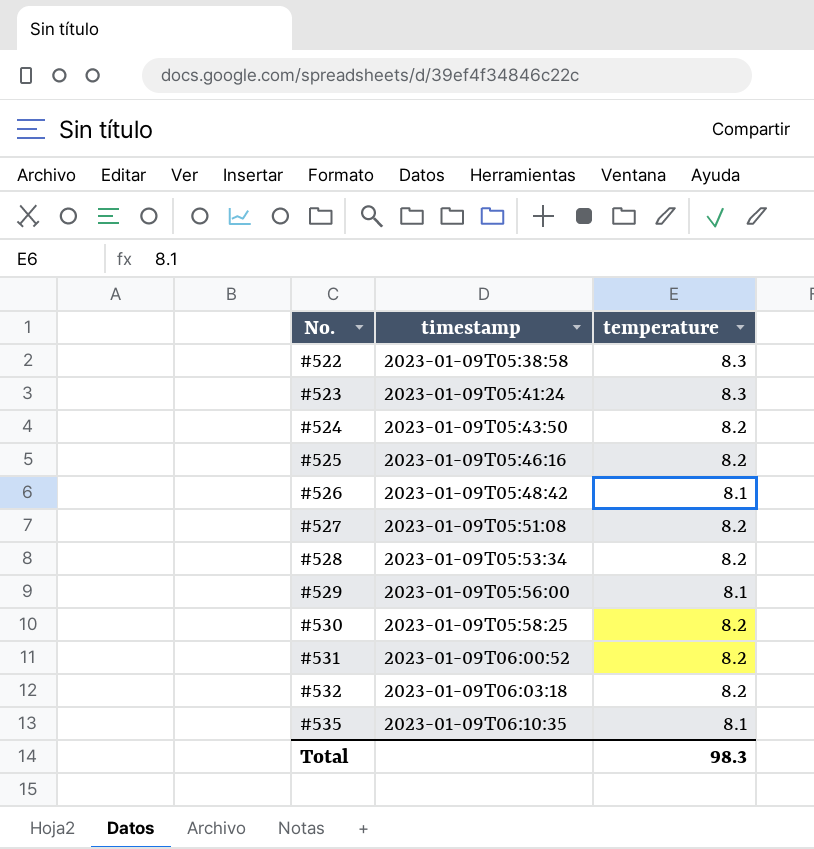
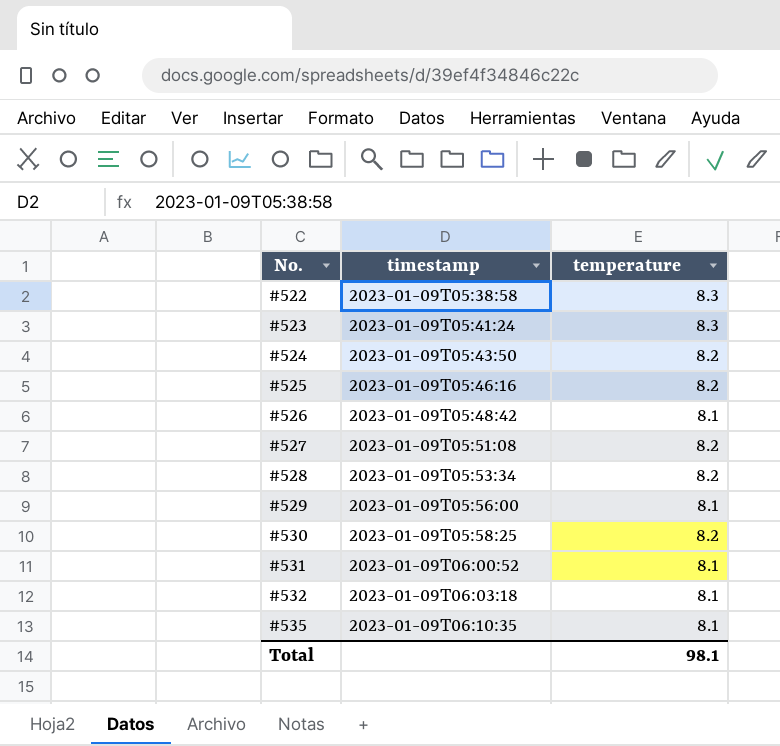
#531 | temperature: 8.2 -> 8.1
#532 | temperature: 8.2 -> 8.1
Total | temperature: 98.3 -> 98.1

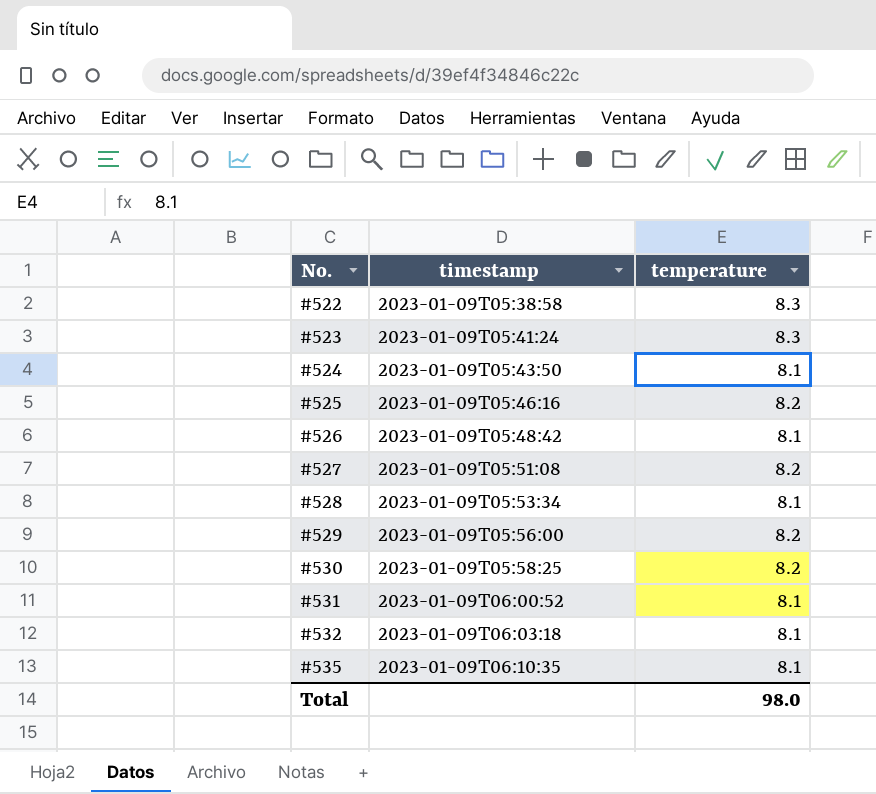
#524 | temperature: 8.2 -> 8.1
#528 | temperature: 8.2 -> 8.1
#529 | temperature: 8.1 -> 8.2
Total | temperature: 98.1 -> 98.0

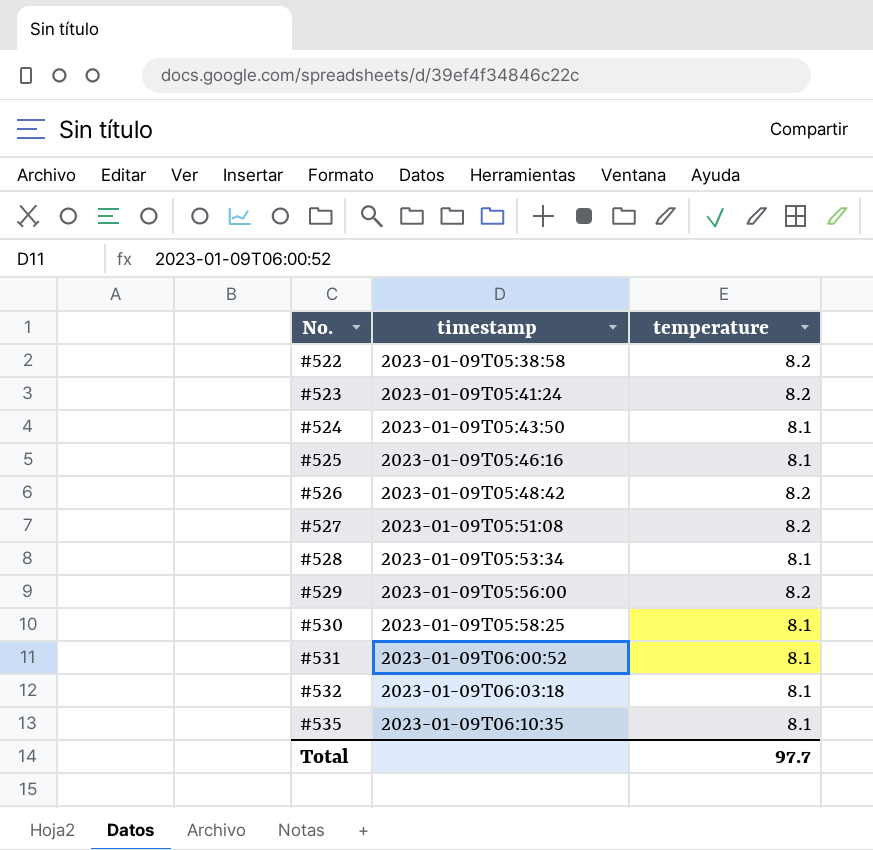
#522 | temperature: 8.3 -> 8.2
#523 | temperature: 8.3 -> 8.2
#525 | temperature: 8.2 -> 8.1
#526 | temperature: 8.1 -> 8.2
#530 | temperature: 8.2 -> 8.1
Total | temperature: 98.0 -> 97.7

